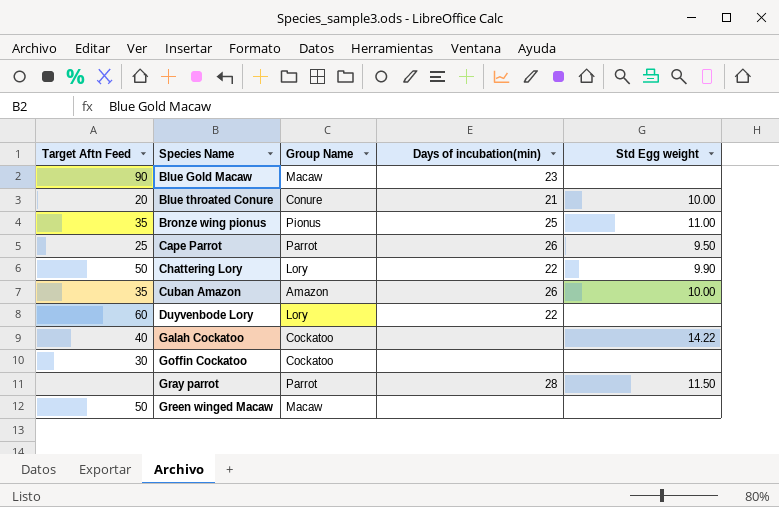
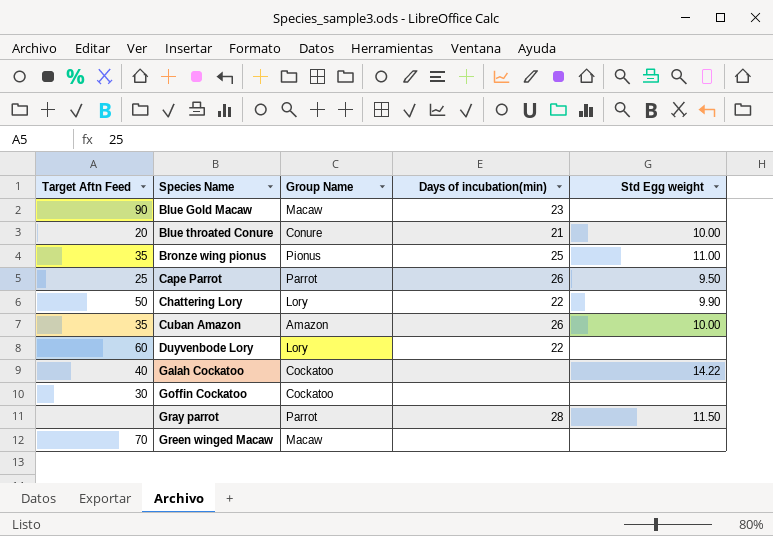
Green winged Macaw | Target Aftn Feed: 50 -> 70

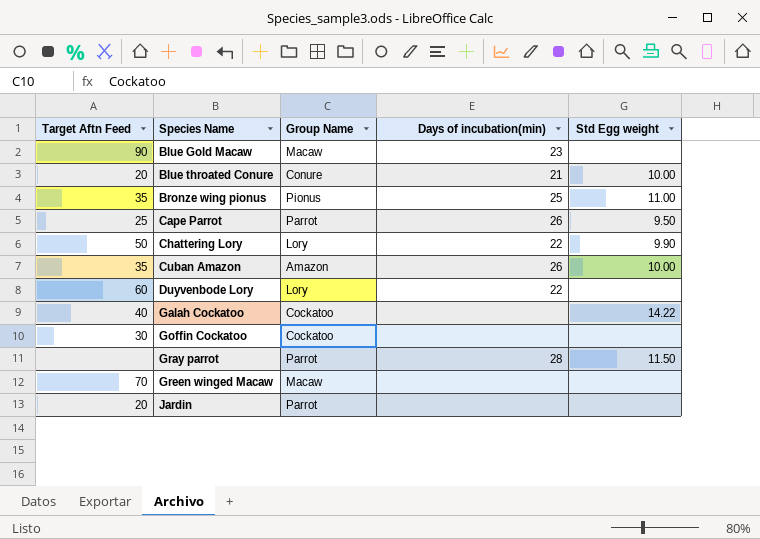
row Jardin: none -> 20 | Parrot | none | none

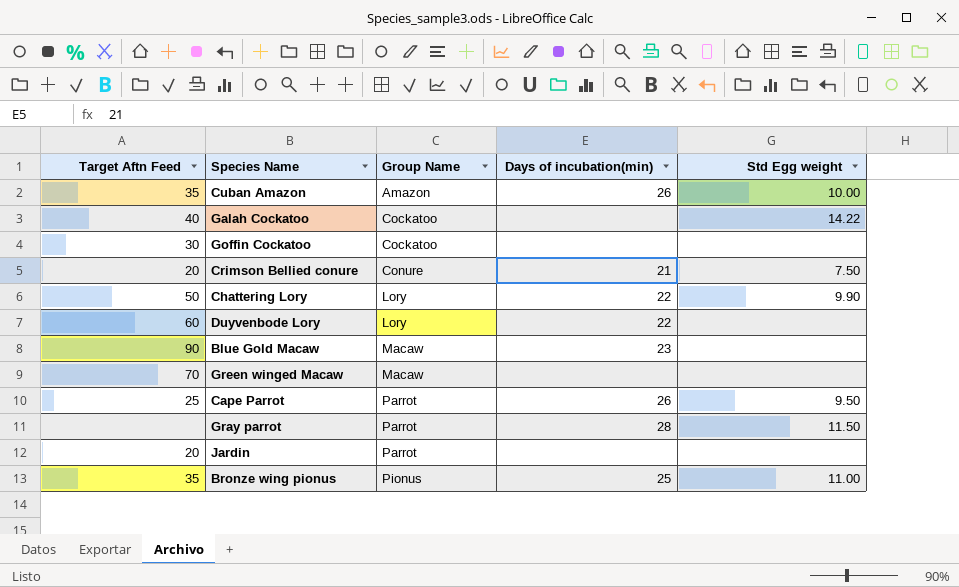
row order: Species Name ascending -> Group Name ascending
row Blue throated Conure: 20 | Conure | 21 | 10.00 -> none
row Crimson Bellied conure: none -> 20 | Conure | 21 | 7.50

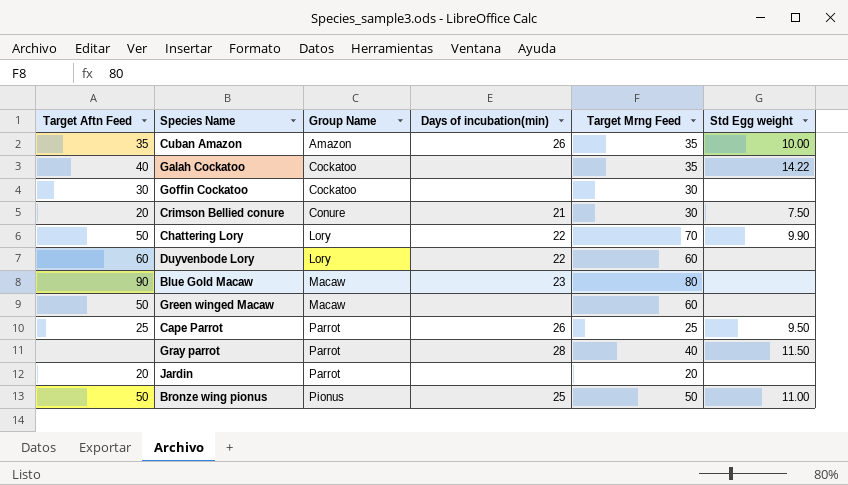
column Target Mrng Feed | position: none -> 5
Green winged Macaw | Target Aftn Feed: 70 -> 50
Bronze wing pionus | Target Aftn Feed: 35 -> 50

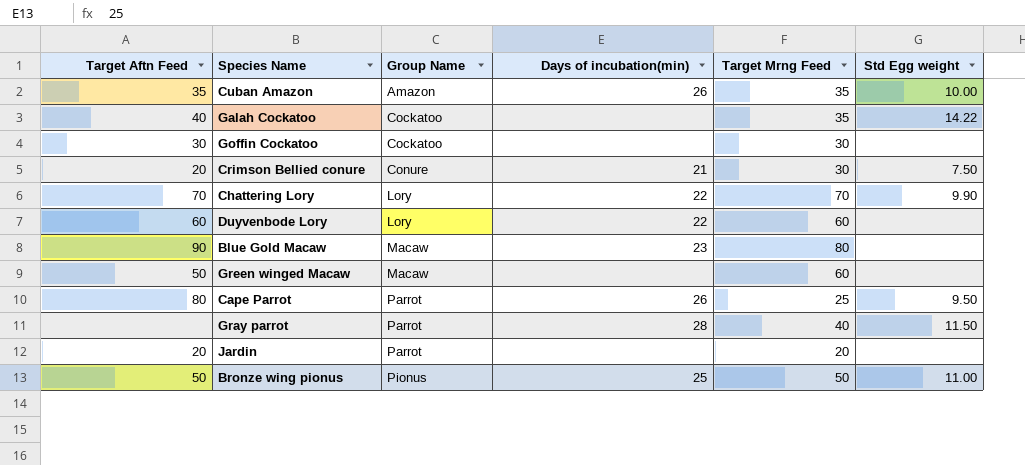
Chattering Lory | Target Aftn Feed: 50 -> 70
Cape Parrot | Target Aftn Feed: 25 -> 80

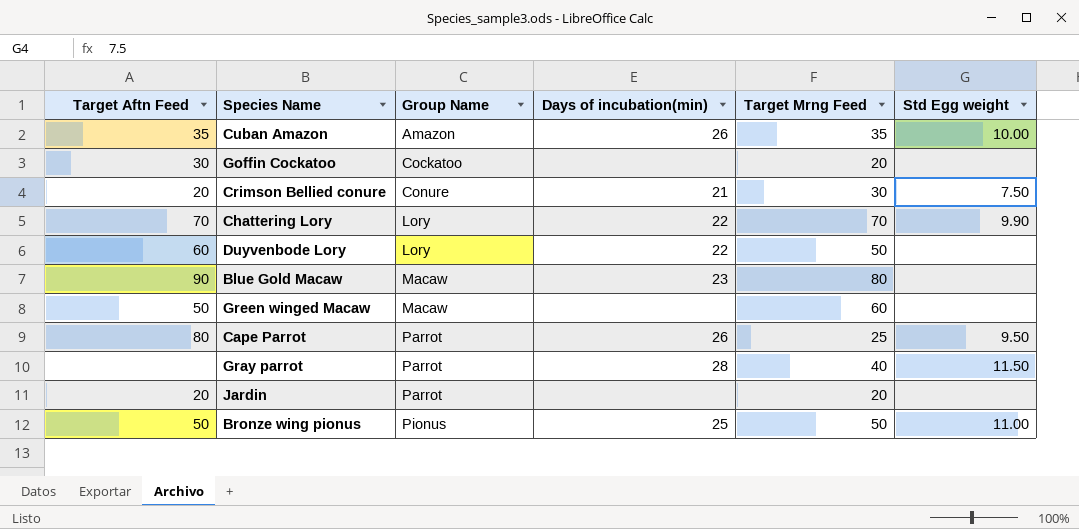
row Galah Cockatoo: 40 | Cockatoo | none | 35 | 14.22 -> none
Goffin Cockatoo | Target Mrng Feed: 30 -> 20
Duyvenbode Lory | Target Mrng Feed: 60 -> 50

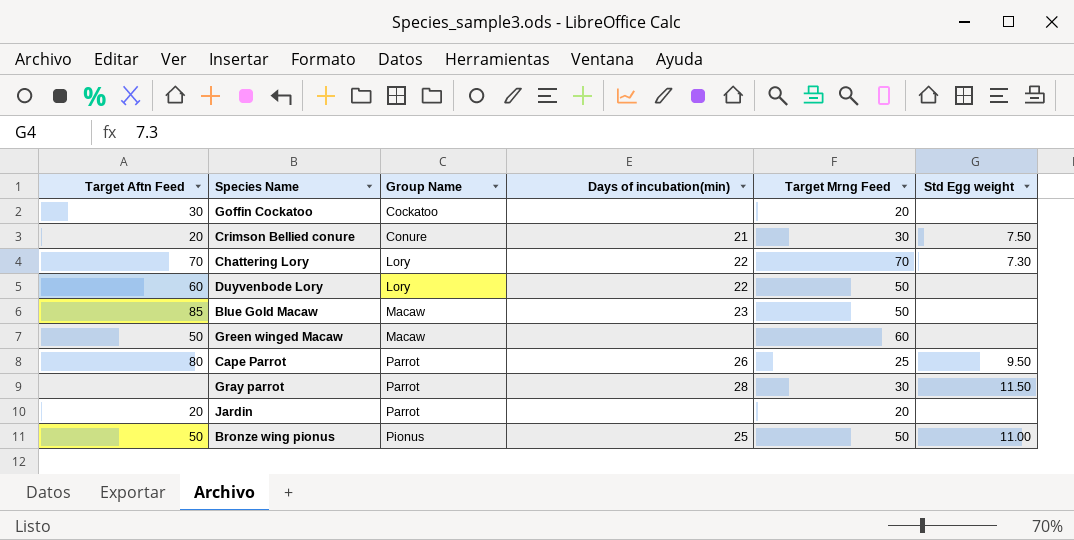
row Cuban Amazon: 35 | Amazon | 26 | 35 | 10.00 -> none
Chattering Lory | Std Egg weight: 9.90 -> 7.30
Blue Gold Macaw | Target Aftn Feed: 90 -> 85
Blue Gold Macaw | Target Mrng Feed: 80 -> 50
Gray parrot | Target Mrng Feed: 40 -> 30

